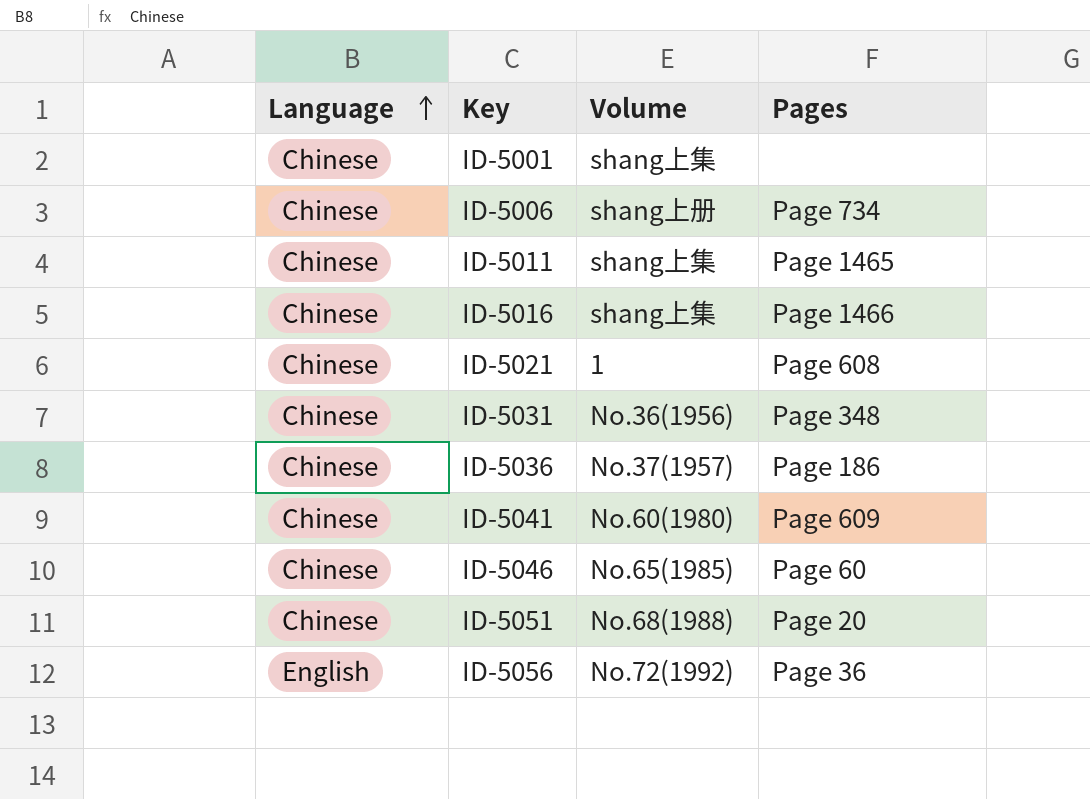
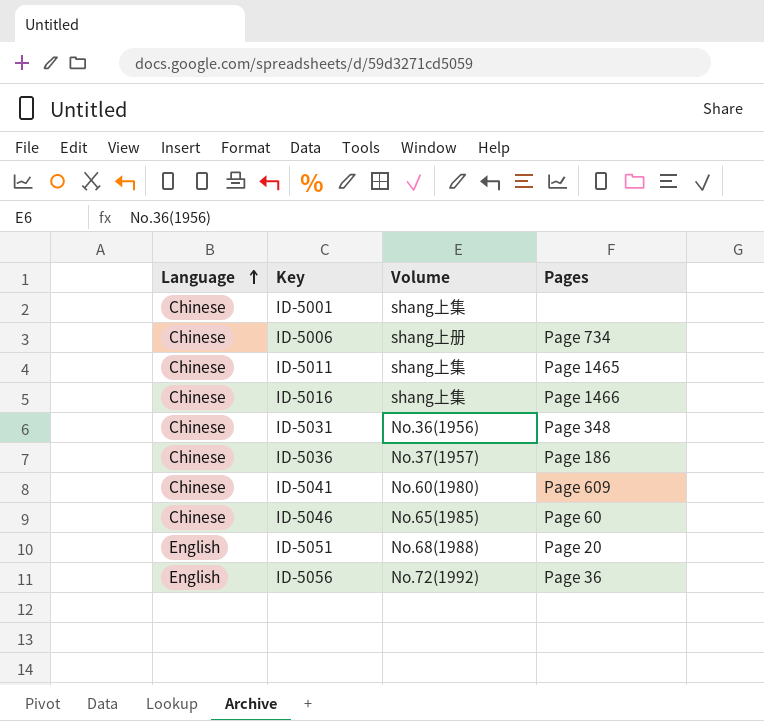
row ID-5021: Chinese | 1 | Page 608 -> none
ID-5051 | Language: Chinese -> English

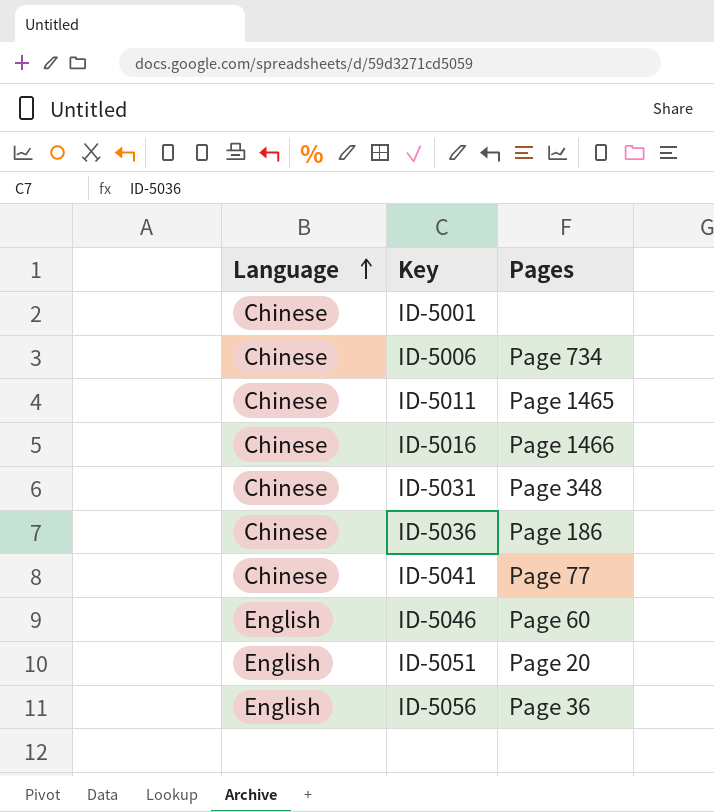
column Volume | position: 3 -> none
ID-5041 | Pages: Page 609 -> Page 77
ID-5046 | Language: Chinese -> English

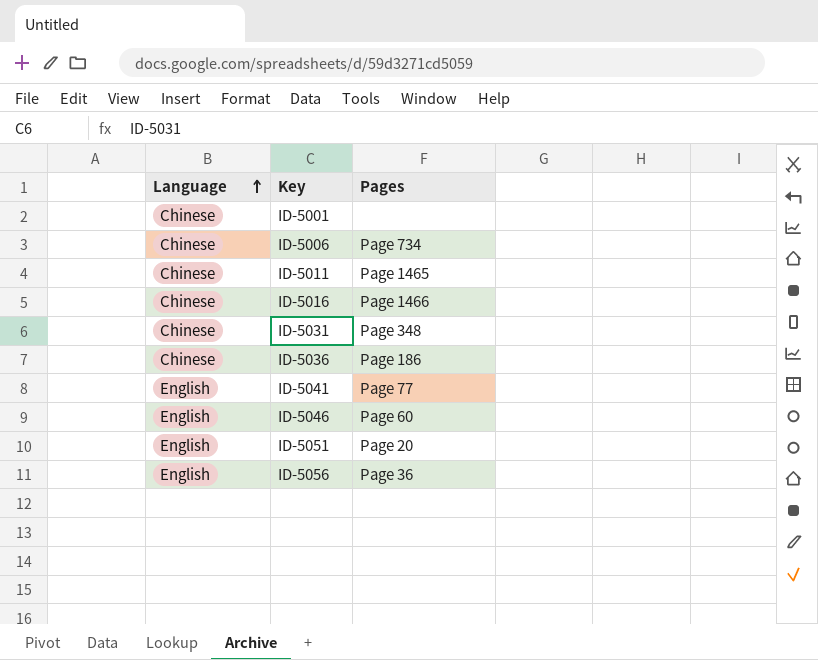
ID-5041 | Language: Chinese -> English

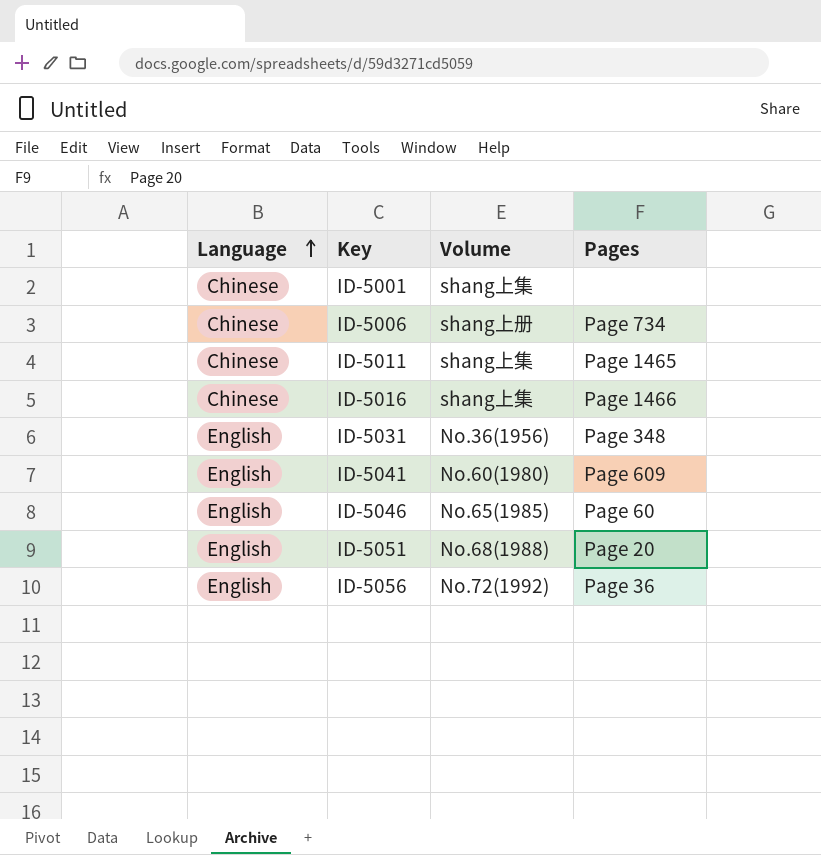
column Volume | position: none -> 3
row ID-5036: Chinese | Page 186 -> none
ID-5031 | Language: Chinese -> English
ID-5041 | Pages: Page 77 -> Page 609

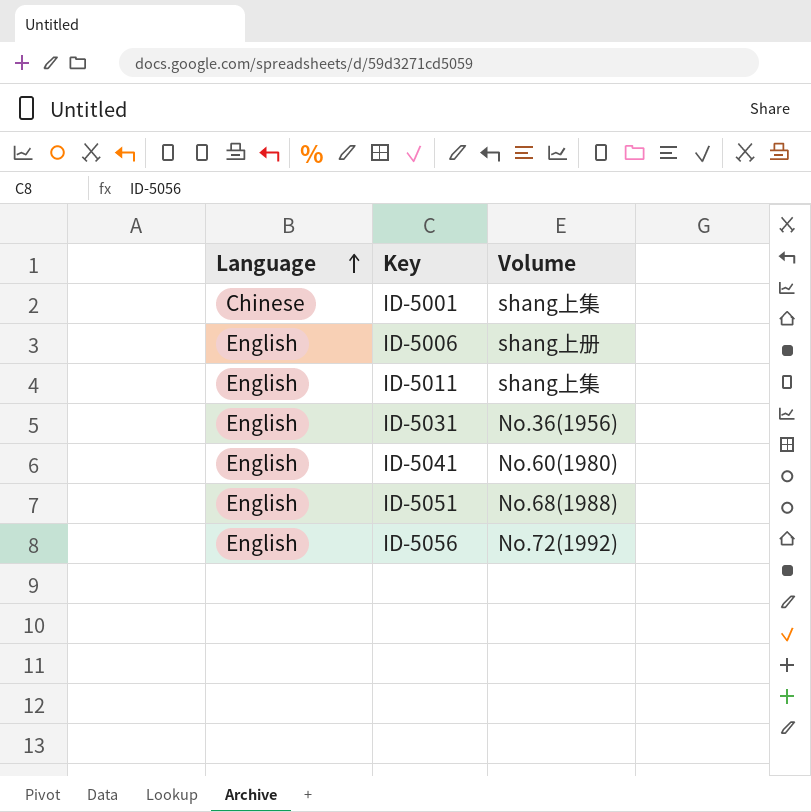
column Pages | position: 4 -> none
row ID-5016: Chinese | shang上集 | Page 1466 -> none
row ID-5046: English | No.65(1985) | Page 60 -> none
ID-5006 | Language: Chinese -> English
ID-5011 | Language: Chinese -> English

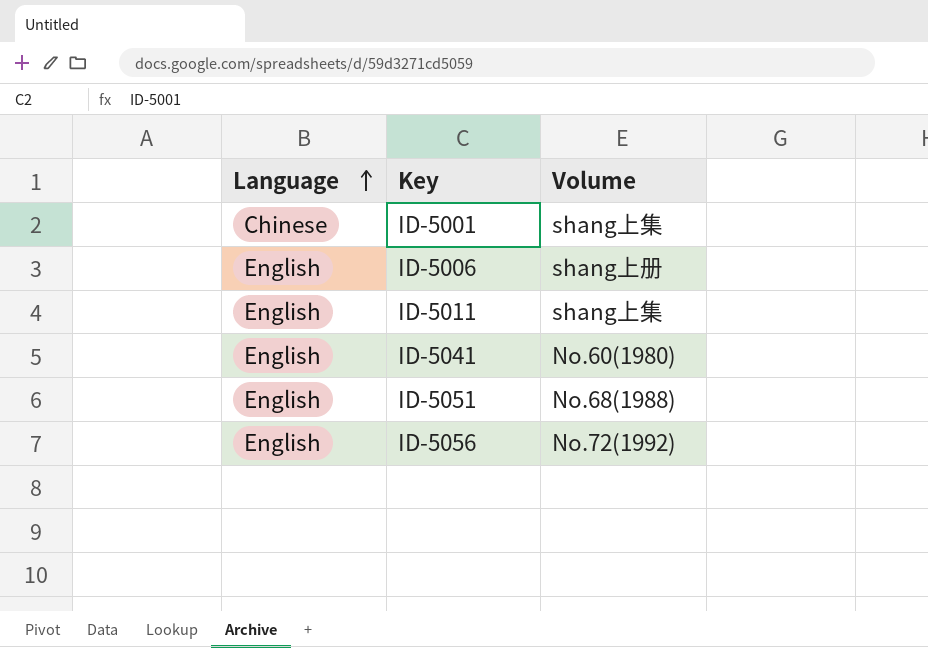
row ID-5031: English | No.36(1956) -> none

